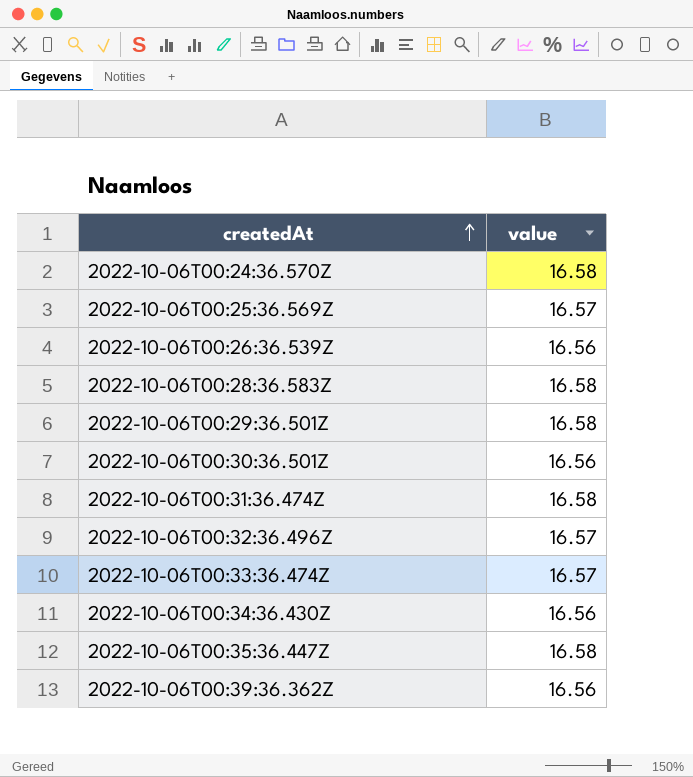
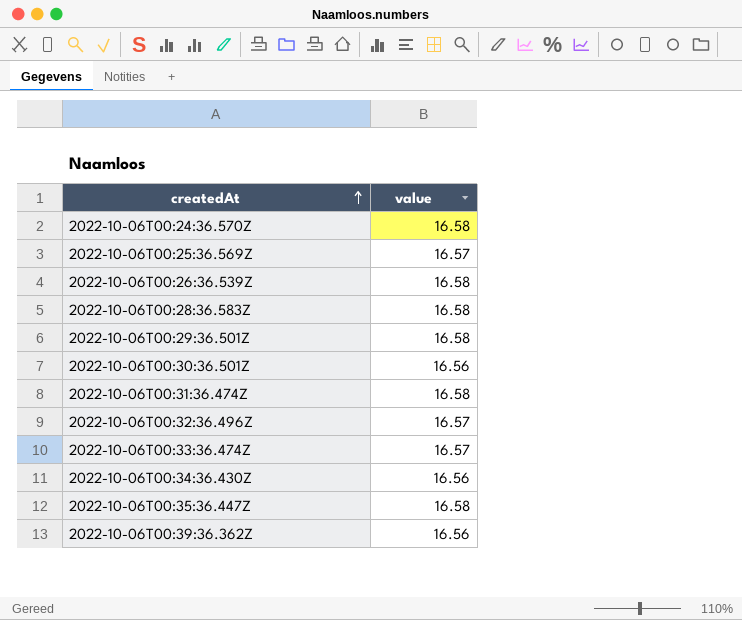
2022-10-06T00:26:36.539Z | value: 16.56 -> 16.58

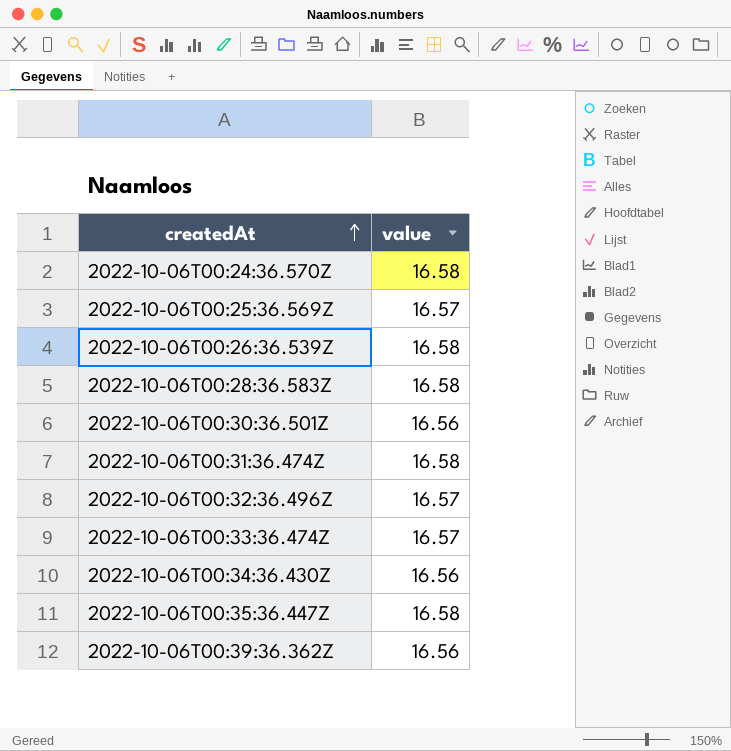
row 2022-10-06T00:29:36.501Z: 16.58 -> none

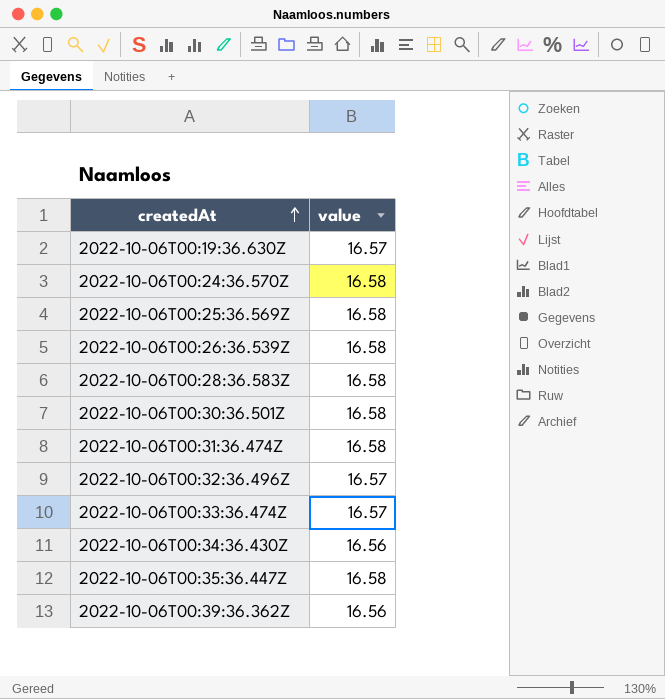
row 2022-10-06T00:19:36.630Z: none -> 16.57
2022-10-06T00:25:36.569Z | value: 16.57 -> 16.58
2022-10-06T00:30:36.501Z | value: 16.56 -> 16.58

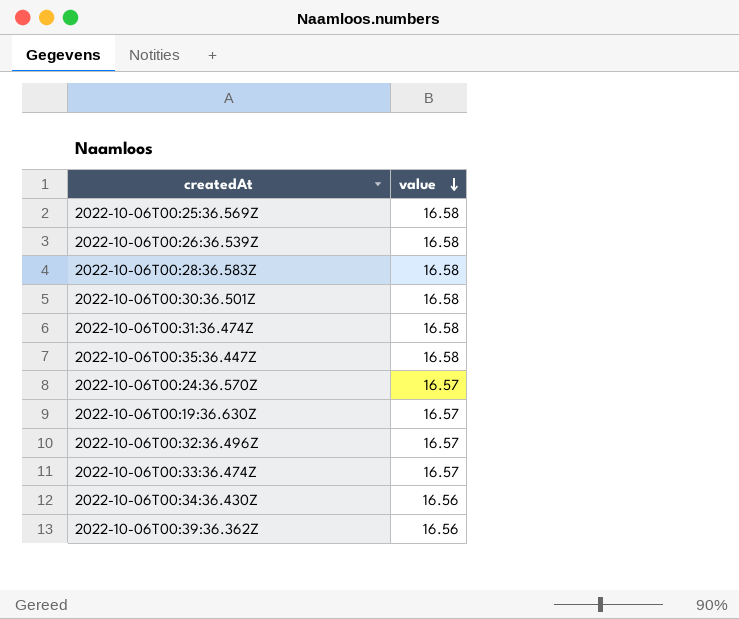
row order: createdAt ascending -> value descending
2022-10-06T00:24:36.570Z | value: 16.58 -> 16.57

